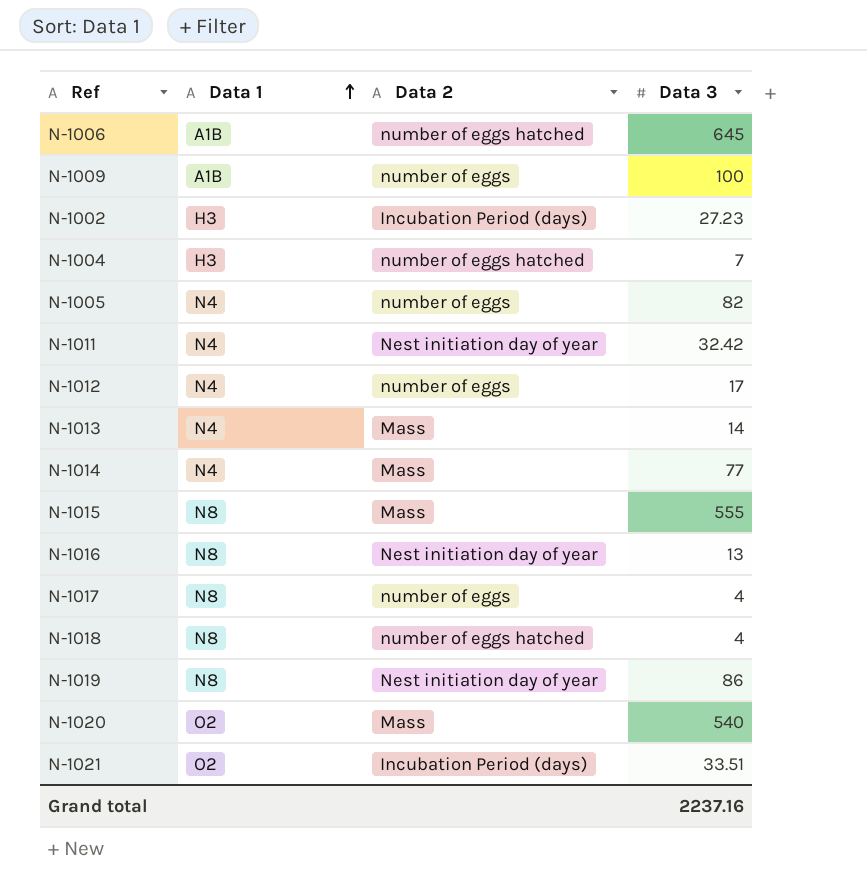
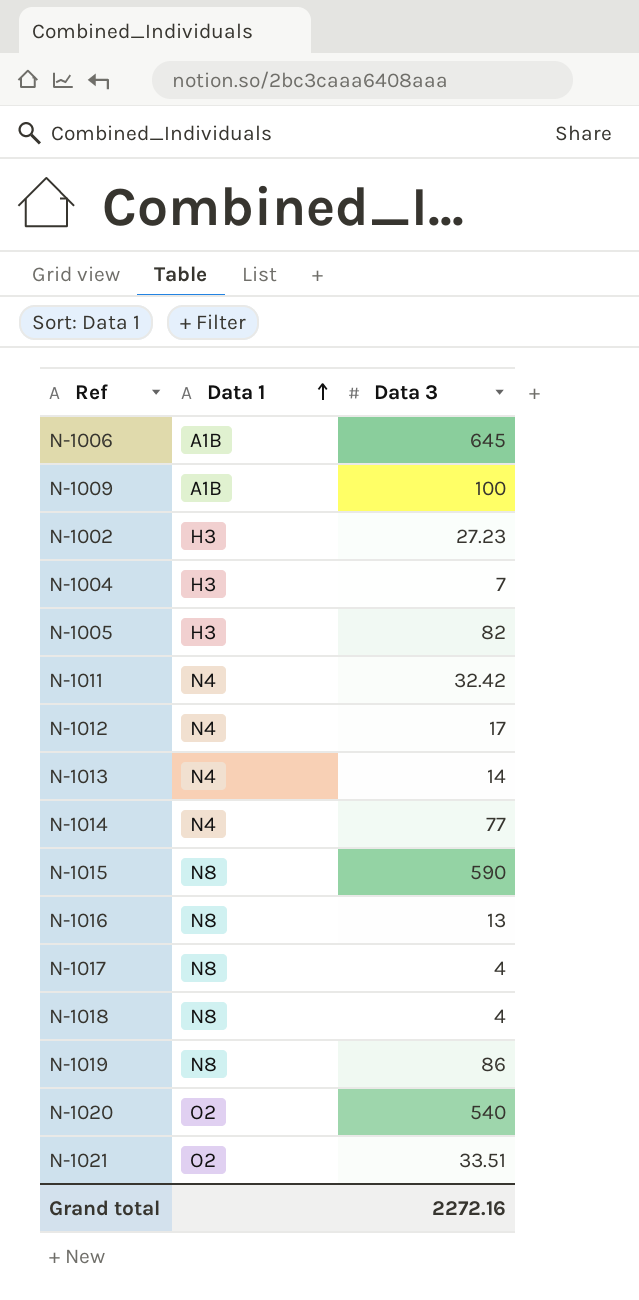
column Data 2 | position: 3 -> none
N-1005 | Data 1: N4 -> H3
N-1015 | Data 3: 555 -> 590
Grand total | Data 3: 2237.16 -> 2272.16

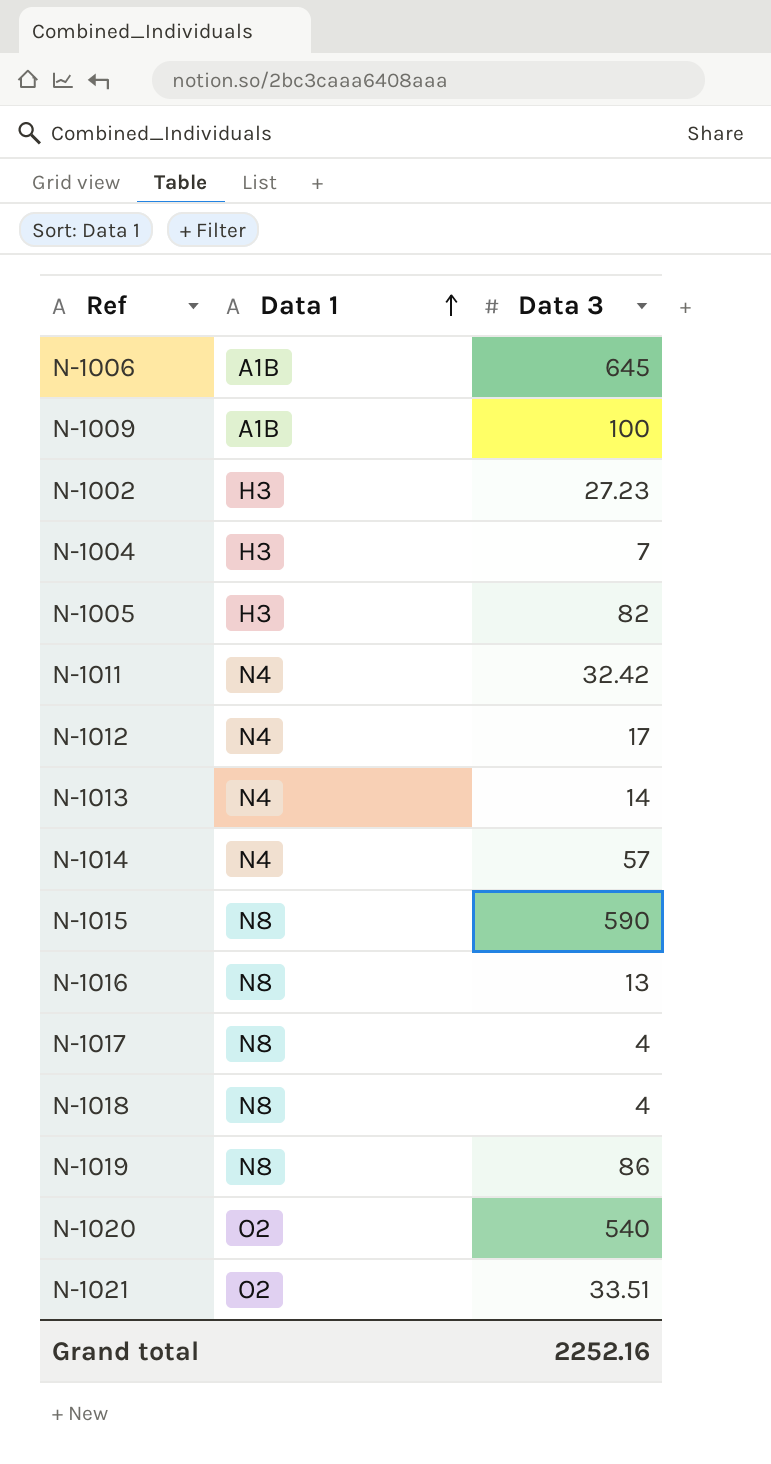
N-1014 | Data 3: 77 -> 57
Grand total | Data 3: 2272.16 -> 2252.16

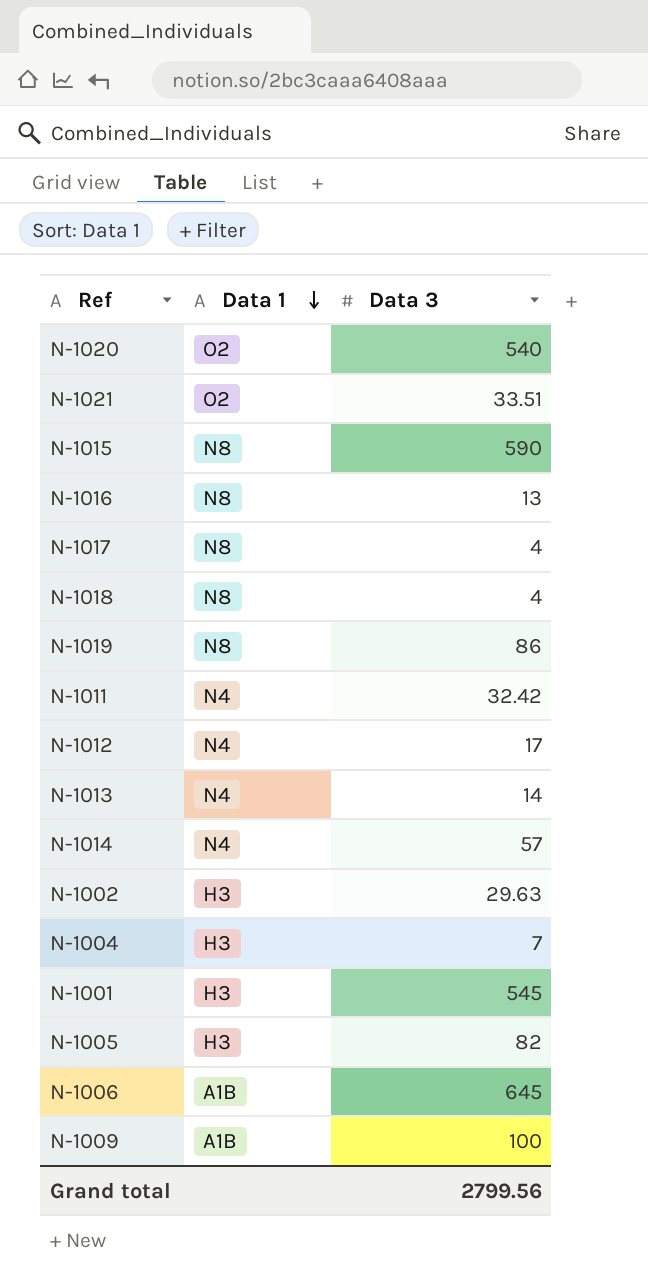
row order: Data 1 ascending -> Data 1 descending
N-1002 | Data 3: 27.23 -> 29.63
row N-1001: none -> H3 | 545
Grand total | Data 3: 2252.16 -> 2799.56

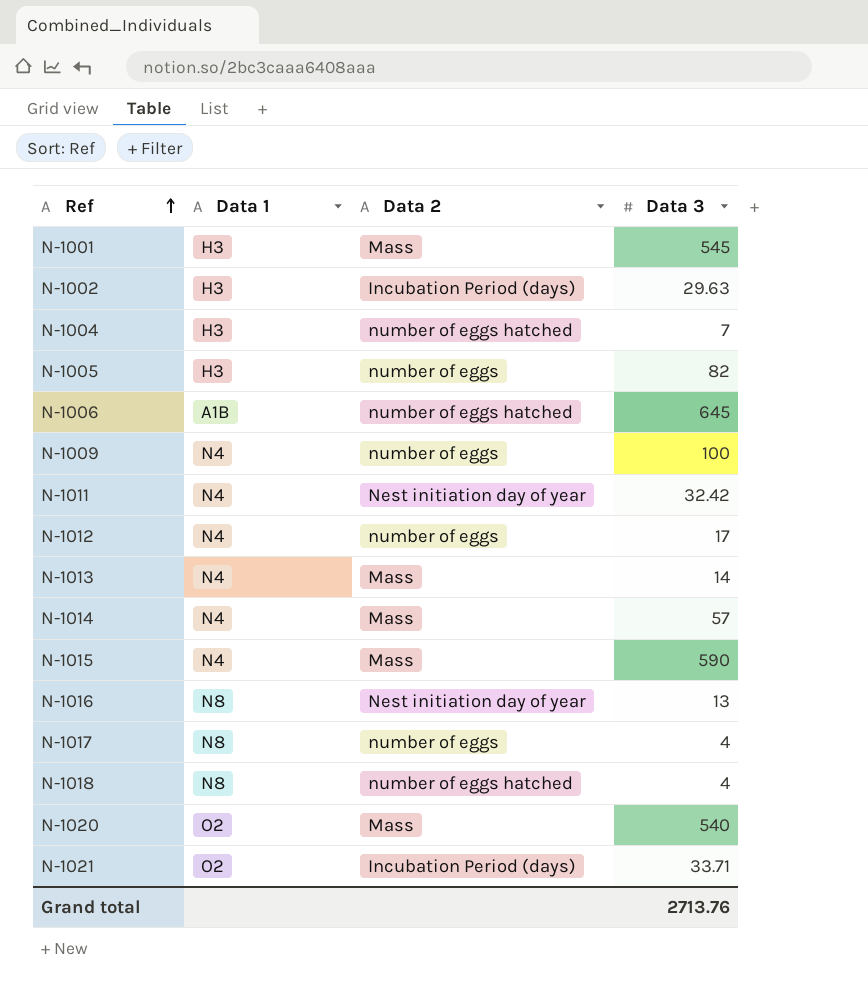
row order: Data 1 descending -> Ref ascending
column Data 2 | position: none -> 3
row N-1019: N8 | 86 -> none
N-1009 | Data 1: A1B -> N4
N-1015 | Data 1: N8 -> N4
N-1021 | Data 3: 33.51 -> 33.71
Grand total | Data 3: 2799.56 -> 2713.76

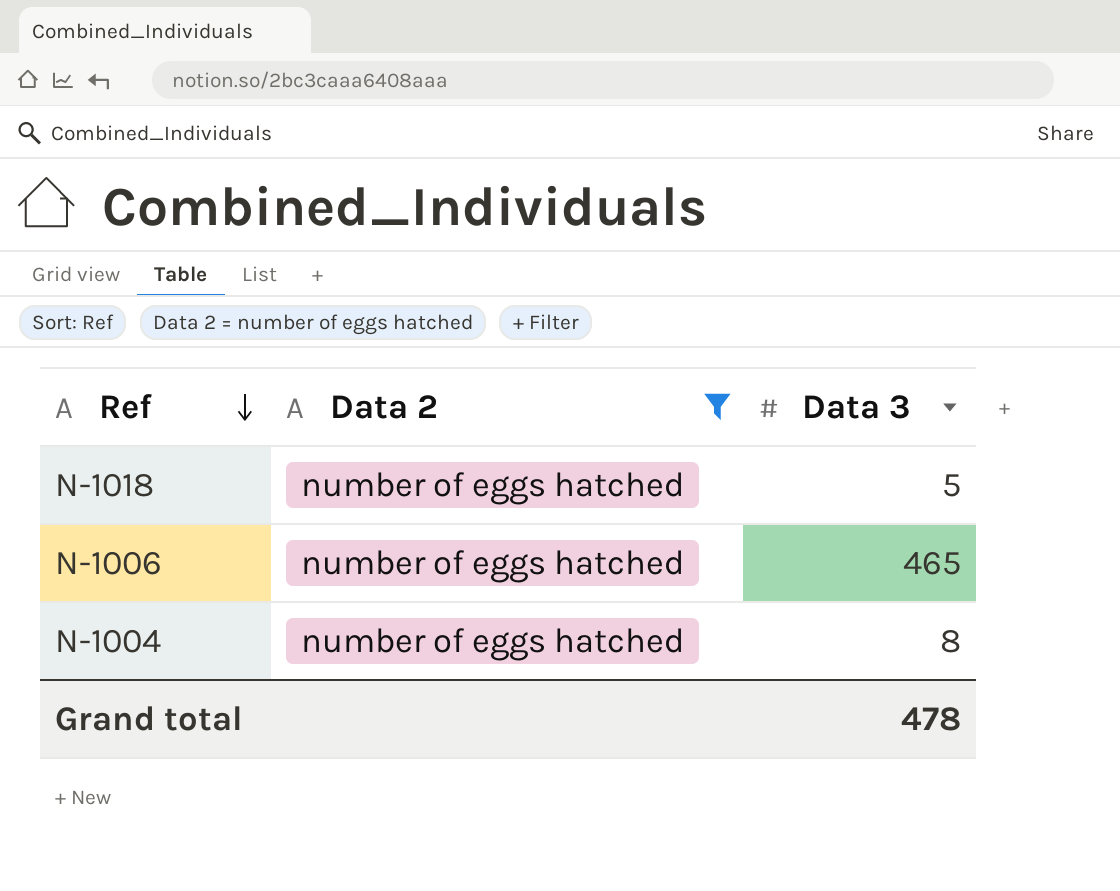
filter: none -> Data 2 = number of eggs hatched
row order: Ref ascending -> Ref descending
column Data 1 | position: 2 -> none
N-1018 | Data 3: 4 -> 5
N-1006 | Data 3: 645 -> 465
N-1004 | Data 3: 7 -> 8
Grand total | Data 3: 2713.76 -> 478

